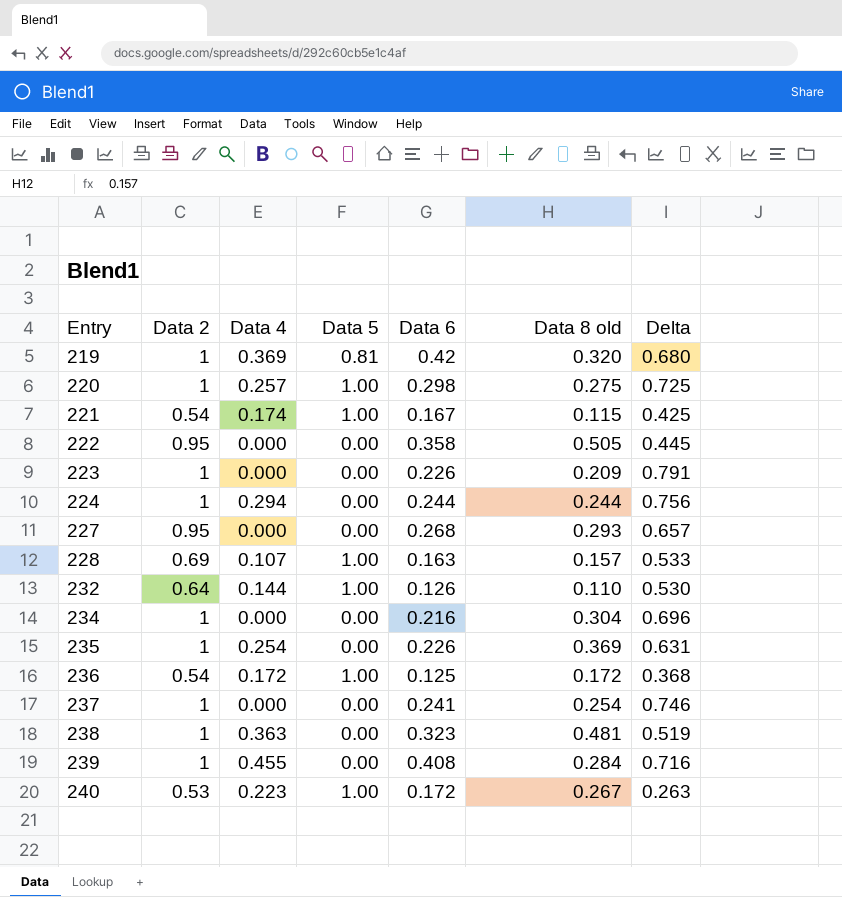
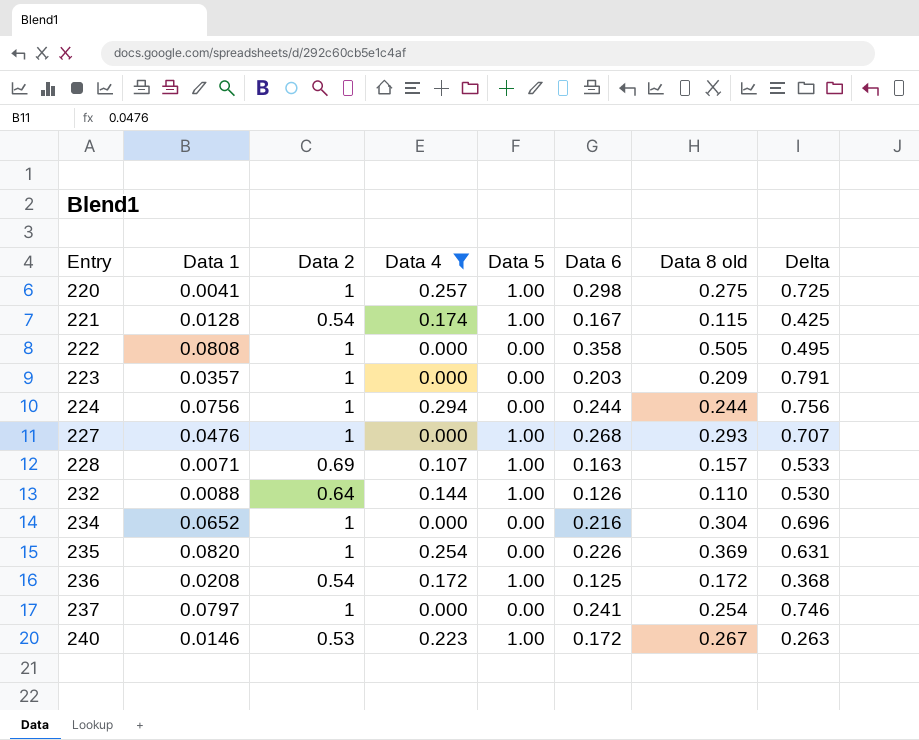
filter: none -> Data 4 <= 0.294
column Data 1 | position: none -> 2
222 | Data 2: 0.95 -> 1
222 | Delta: 0.445 -> 0.495
223 | Data 6: 0.226 -> 0.203
227 | Data 2: 0.95 -> 1
227 | Data 5: 0.00 -> 1.00
227 | Delta: 0.657 -> 0.707

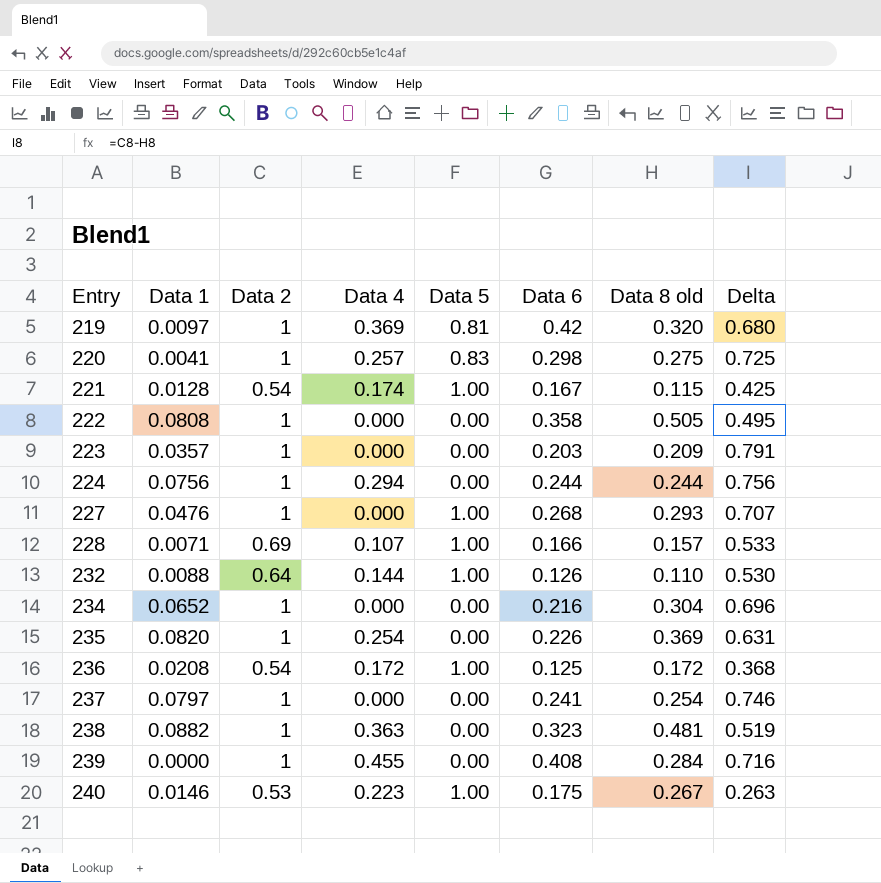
filter: Data 4 <= 0.294 -> none
220 | Data 5: 1.00 -> 0.83
228 | Data 6: 0.163 -> 0.166
240 | Data 6: 0.172 -> 0.175

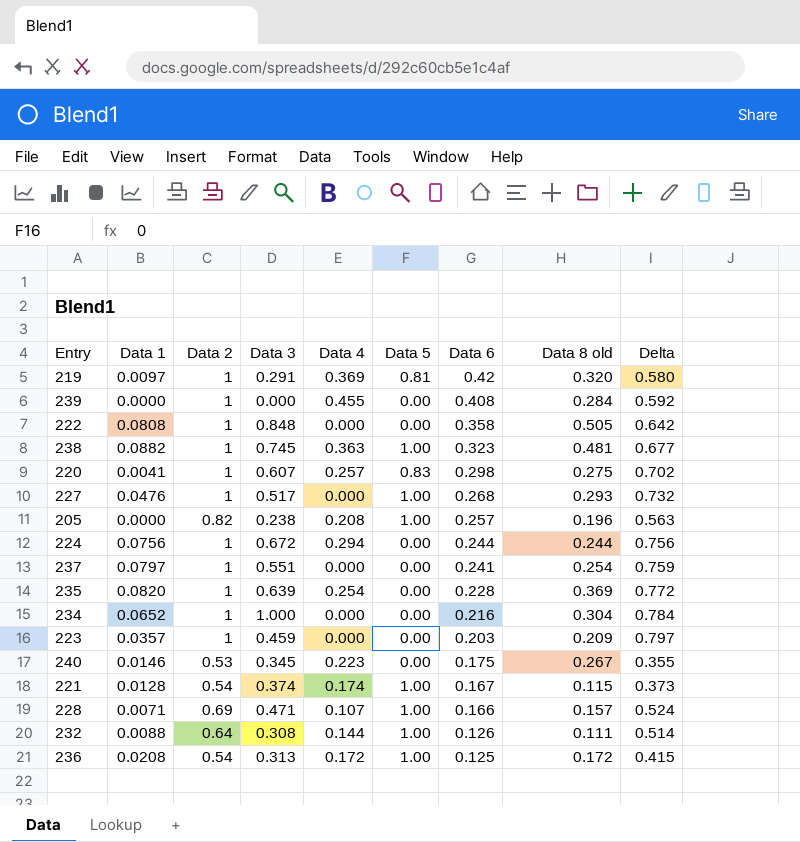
row order: Entry ascending -> Data 6 descending
column Data 3 | position: none -> 4
column Delta | formula: [Data 2] - [Data 8 old] -> [Data 2] - [Data 6]
238 | Data 5: 0.00 -> 1.00
row 205: none -> 0.0000 | 0.82 | 0.238 | 0.208 | 1.00 | 0.257 | 0.196 | 0.563
235 | Data 6: 0.226 -> 0.228
240 | Data 5: 1.00 -> 0.00
232 | Data 8 old: 0.110 -> 0.111

